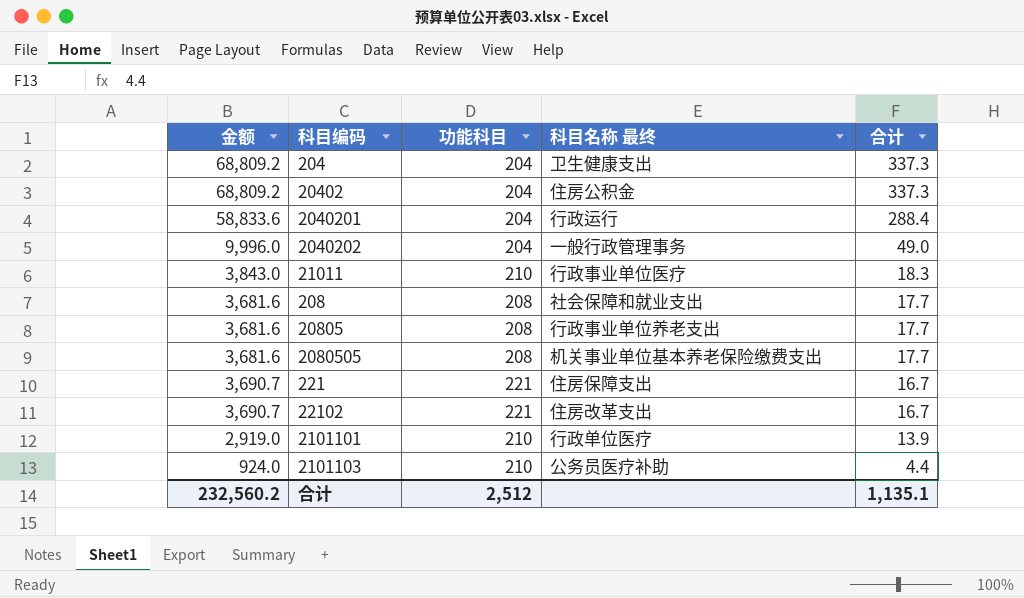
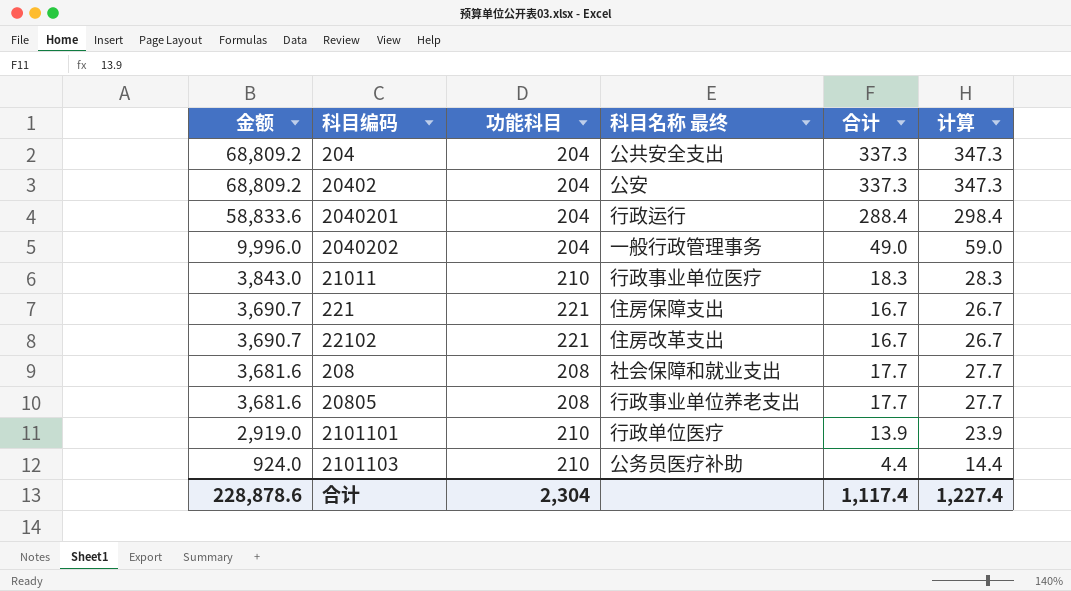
row order: 合计 descending -> 金额 descending
column 计算 | formula: none -> [合计] + 10
row 2080505: 3,681.6 | 208 | 机关事业单位基本养老保险缴费支出 | 17.7 -> none
204 | 科目名称 最终: 卫生健康支出 -> 公共安全支出
20402 | 科目名称 最终: 住房公积金 -> 公安
合计 | 金额: 232,560.2 -> 228,878.6
合计 | 功能科目: 2,512 -> 2,304
合计 | 合计: 1,135.1 -> 1,117.4

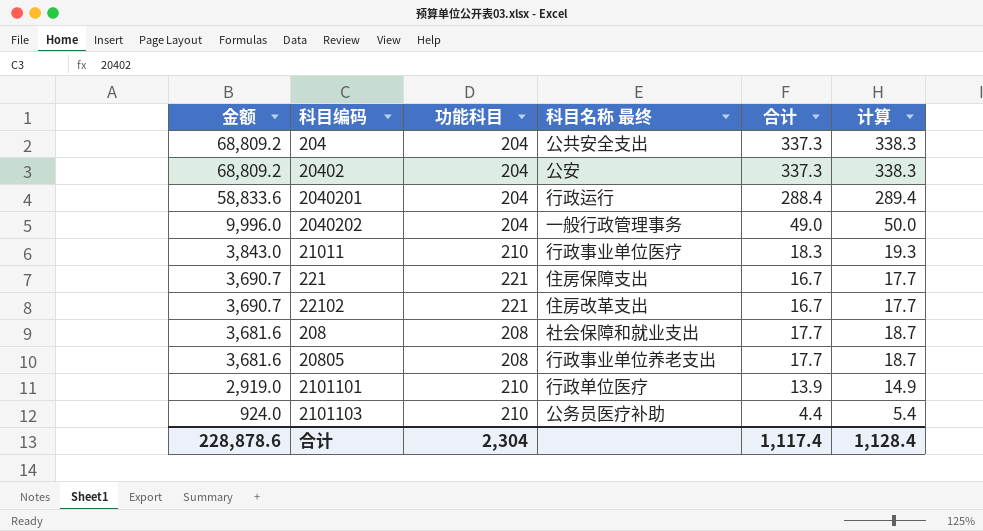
column 计算 | formula: [合计] + 10 -> [合计] + 1
合计 | 计算: 1,227.4 -> 1,128.4

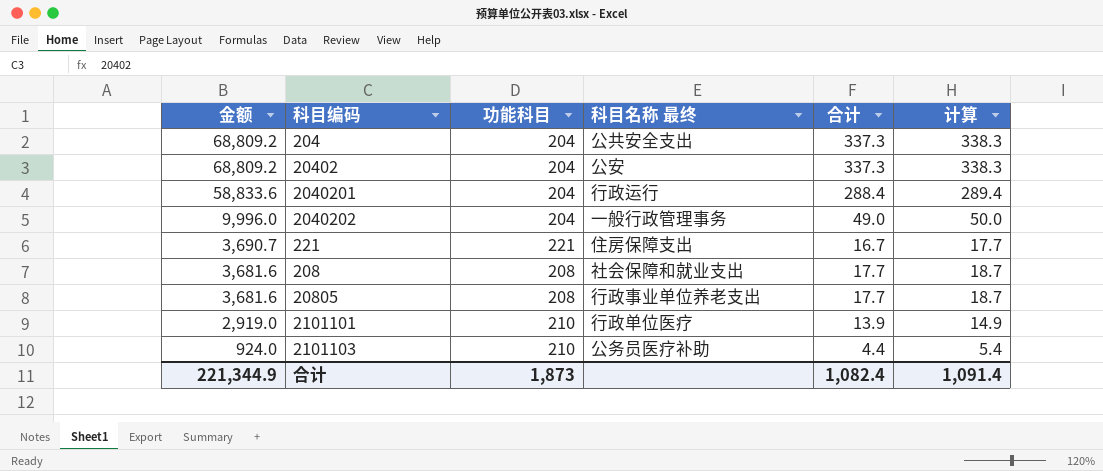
row 21011: 3,843.0 | 210 | 行政事业单位医疗 | 18.3 | 19.3 -> none
row 22102: 3,690.7 | 221 | 住房改革支出 | 16.7 | 17.7 -> none
合计 | 金额: 228,878.6 -> 221,344.9
合计 | 功能科目: 2,304 -> 1,873
合计 | 合计: 1,117.4 -> 1,082.4
合计 | 计算: 1,128.4 -> 1,091.4

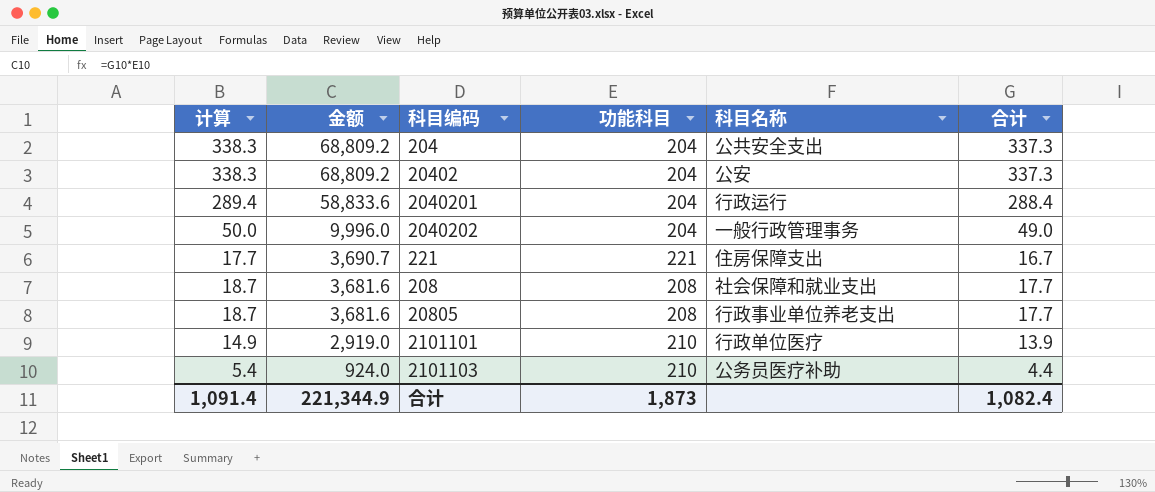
column 计算 | position: 6 -> 1
column name: 科目名称 最终 -> 科目名称

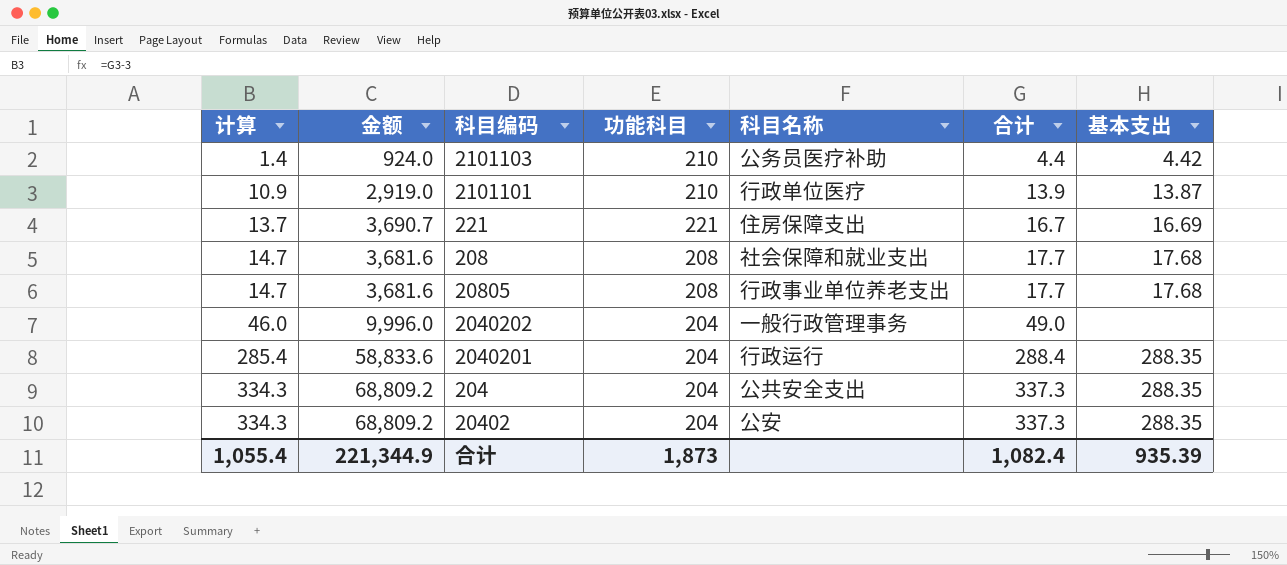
row order: 金额 descending -> 计算 ascending
column 计算 | formula: [合计] + 1 -> [合计] - 3
column 基本支出 | position: none -> 7
合计 | 计算: 1,091.4 -> 1,055.4

